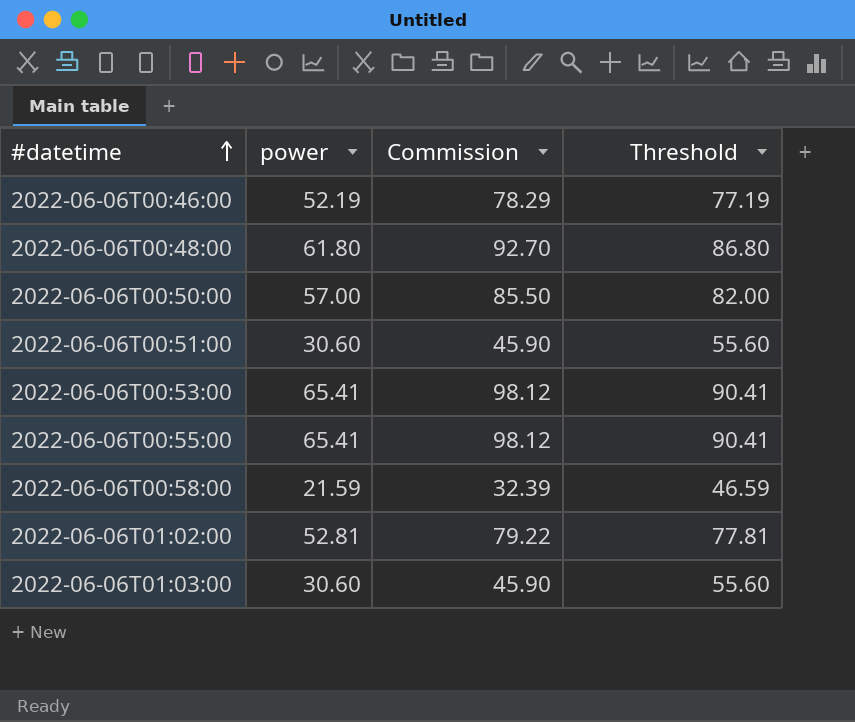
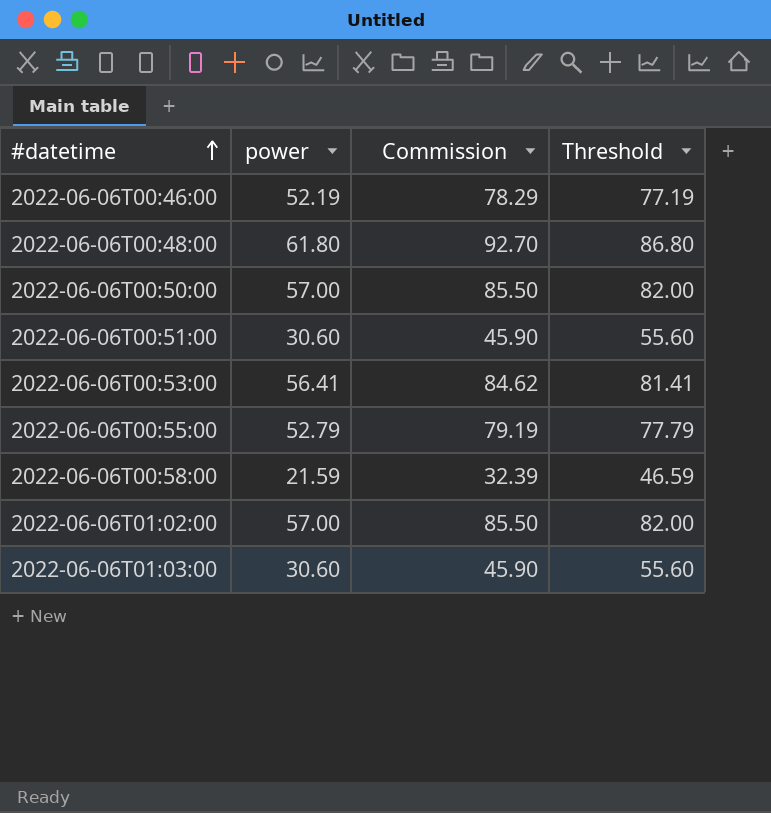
2022-06-06T00:53:00 | power: 65.41 -> 56.41
2022-06-06T00:53:00 | Commission: 98.12 -> 84.62
2022-06-06T00:53:00 | Threshold: 90.41 -> 81.41
2022-06-06T00:55:00 | power: 65.41 -> 52.79
2022-06-06T00:55:00 | Commission: 98.12 -> 79.19
2022-06-06T00:55:00 | Threshold: 90.41 -> 77.79
2022-06-06T01:02:00 | power: 52.81 -> 57.00
2022-06-06T01:02:00 | Commission: 79.22 -> 85.50
2022-06-06T01:02:00 | Threshold: 77.81 -> 82.00

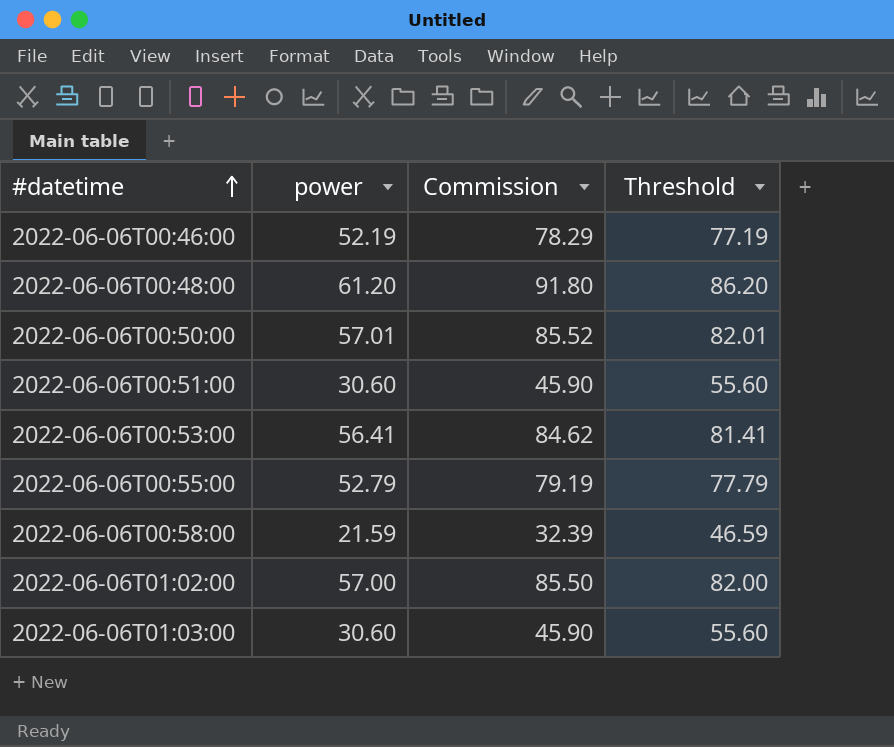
2022-06-06T00:48:00 | power: 61.80 -> 61.20
2022-06-06T00:48:00 | Commission: 92.70 -> 91.80
2022-06-06T00:48:00 | Threshold: 86.80 -> 86.20
2022-06-06T00:50:00 | power: 57.00 -> 57.01
2022-06-06T00:50:00 | Commission: 85.50 -> 85.52
2022-06-06T00:50:00 | Threshold: 82.00 -> 82.01

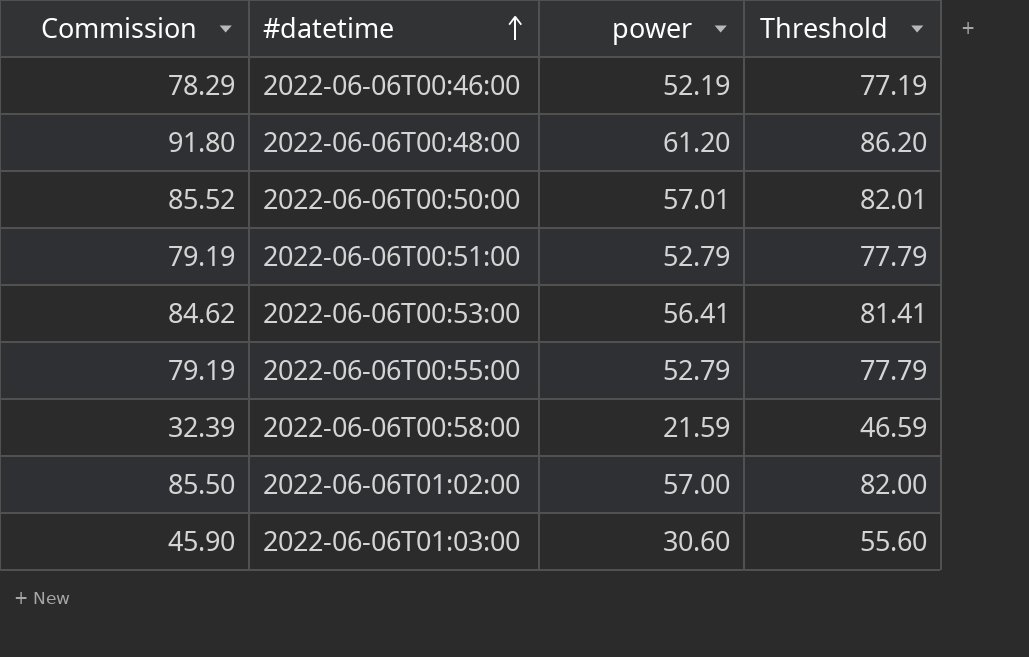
column Commission | position: 3 -> 1
2022-06-06T00:51:00 | Commission: 45.90 -> 79.19
2022-06-06T00:51:00 | power: 30.60 -> 52.79
2022-06-06T00:51:00 | Threshold: 55.60 -> 77.79

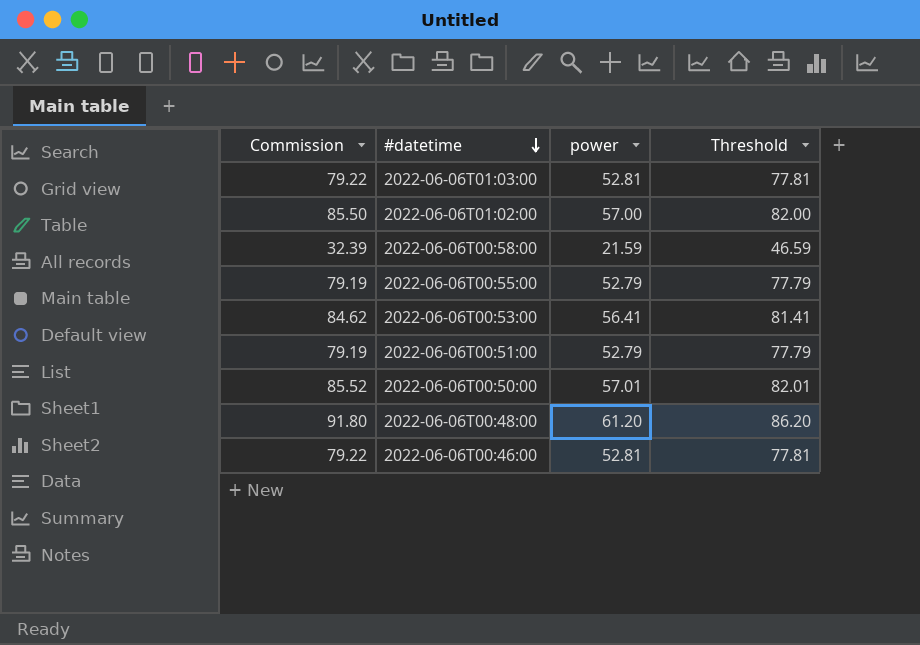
row order: #datetime ascending -> #datetime descending
2022-06-06T01:03:00 | Commission: 45.90 -> 79.22
2022-06-06T01:03:00 | power: 30.60 -> 52.81
2022-06-06T01:03:00 | Threshold: 55.60 -> 77.81
2022-06-06T00:46:00 | Commission: 78.29 -> 79.22
2022-06-06T00:46:00 | power: 52.19 -> 52.81
2022-06-06T00:46:00 | Threshold: 77.19 -> 77.81

